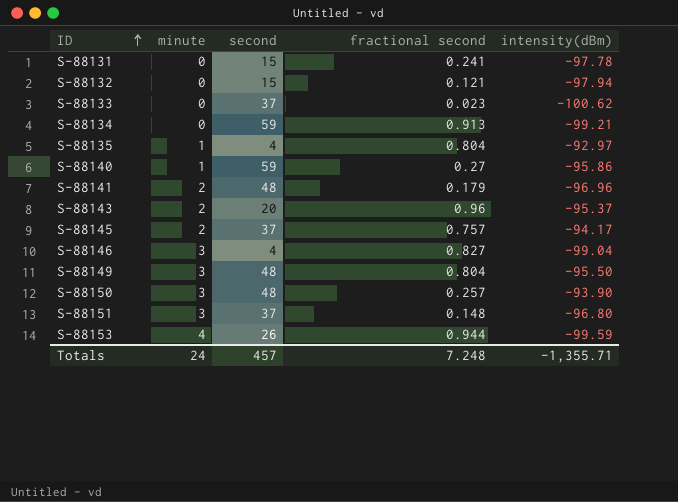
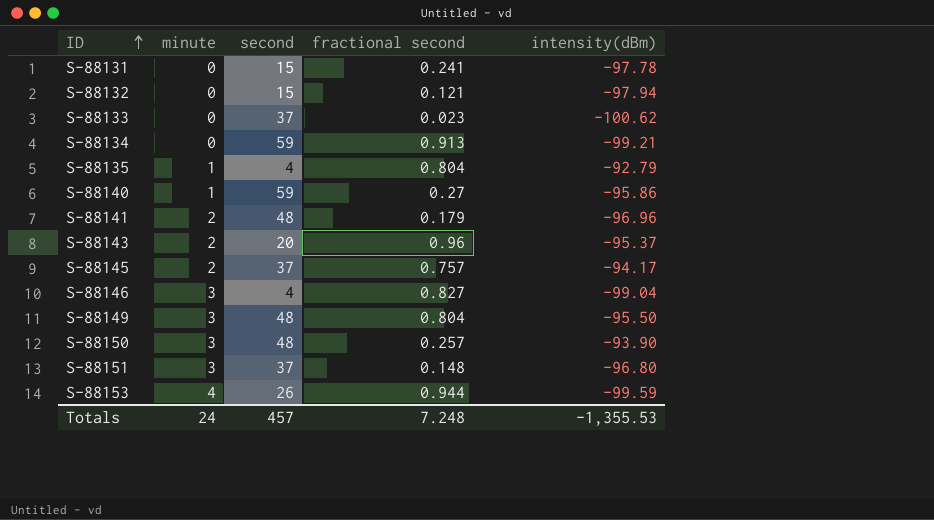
S-88135 | intensity(dBm): -92.97 -> -92.79
Totals | intensity(dBm): -1,355.71 -> -1,355.53

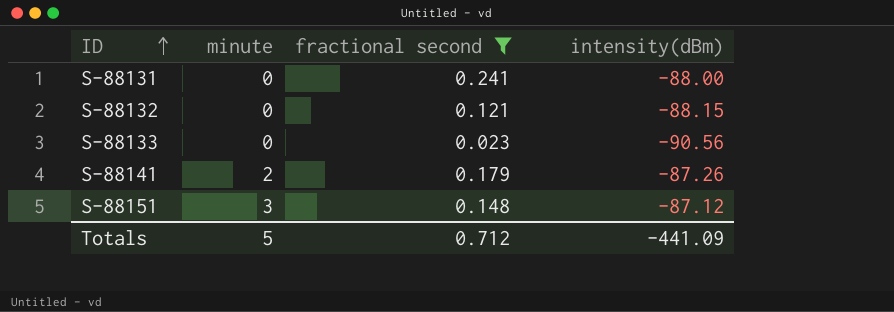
filter: none -> fractional second <= 0.241
column second | position: 3 -> none
S-88131 | intensity(dBm): -97.78 -> -88.00
S-88132 | intensity(dBm): -97.94 -> -88.15
S-88133 | intensity(dBm): -100.62 -> -90.56
S-88141 | intensity(dBm): -96.96 -> -87.26
S-88151 | intensity(dBm): -96.80 -> -87.12
Totals | minute: 24 -> 5
Totals | fractional second: 7.248 -> 0.712
Totals | intensity(dBm): -1,355.53 -> -441.09

